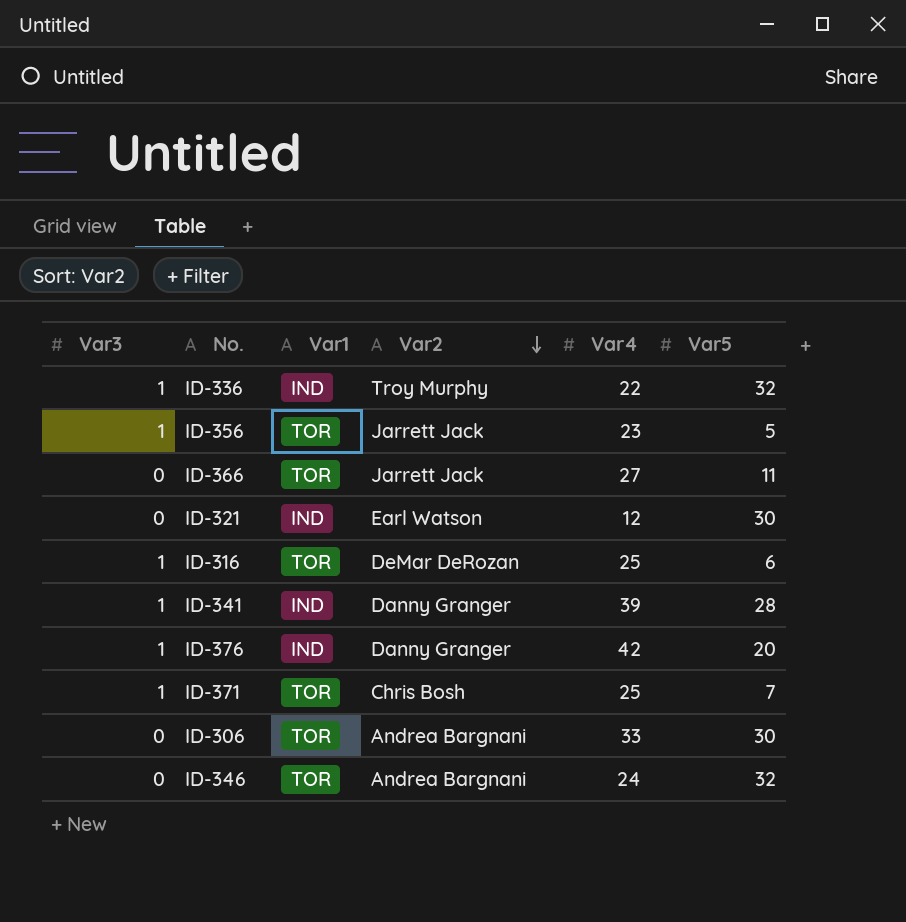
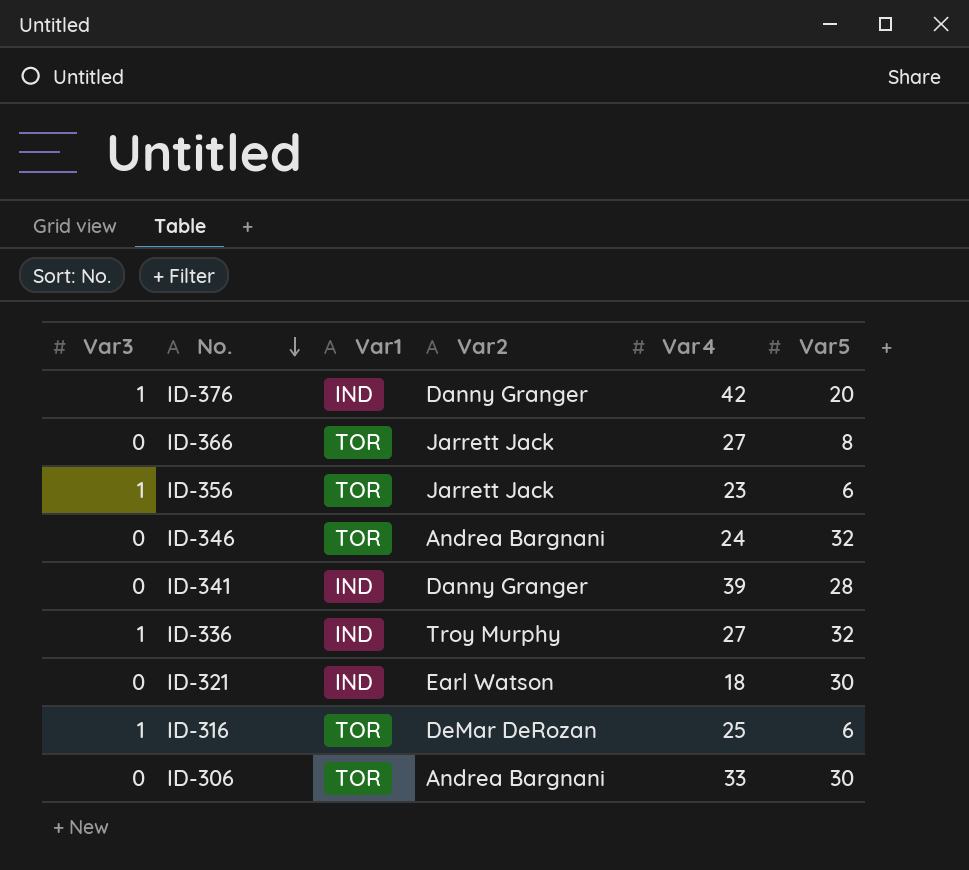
row order: Var2 descending -> No. descending
row ID-371: 1 | TOR | Chris Bosh | 25 | 7 -> none
ID-366 | Var5: 11 -> 8
ID-356 | Var5: 5 -> 6
ID-341 | Var3: 1 -> 0
ID-336 | Var4: 22 -> 27
ID-321 | Var4: 12 -> 18

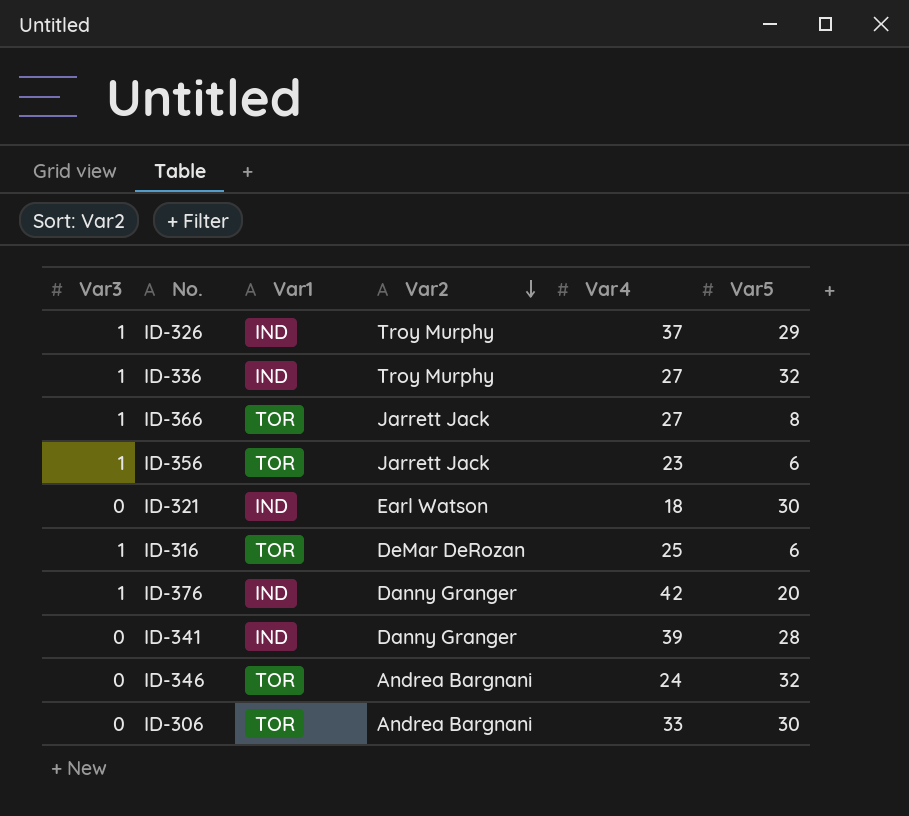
row order: No. descending -> Var2 descending
row ID-326: none -> 1 | IND | Troy Murphy | 37 | 29
ID-366 | Var3: 0 -> 1

